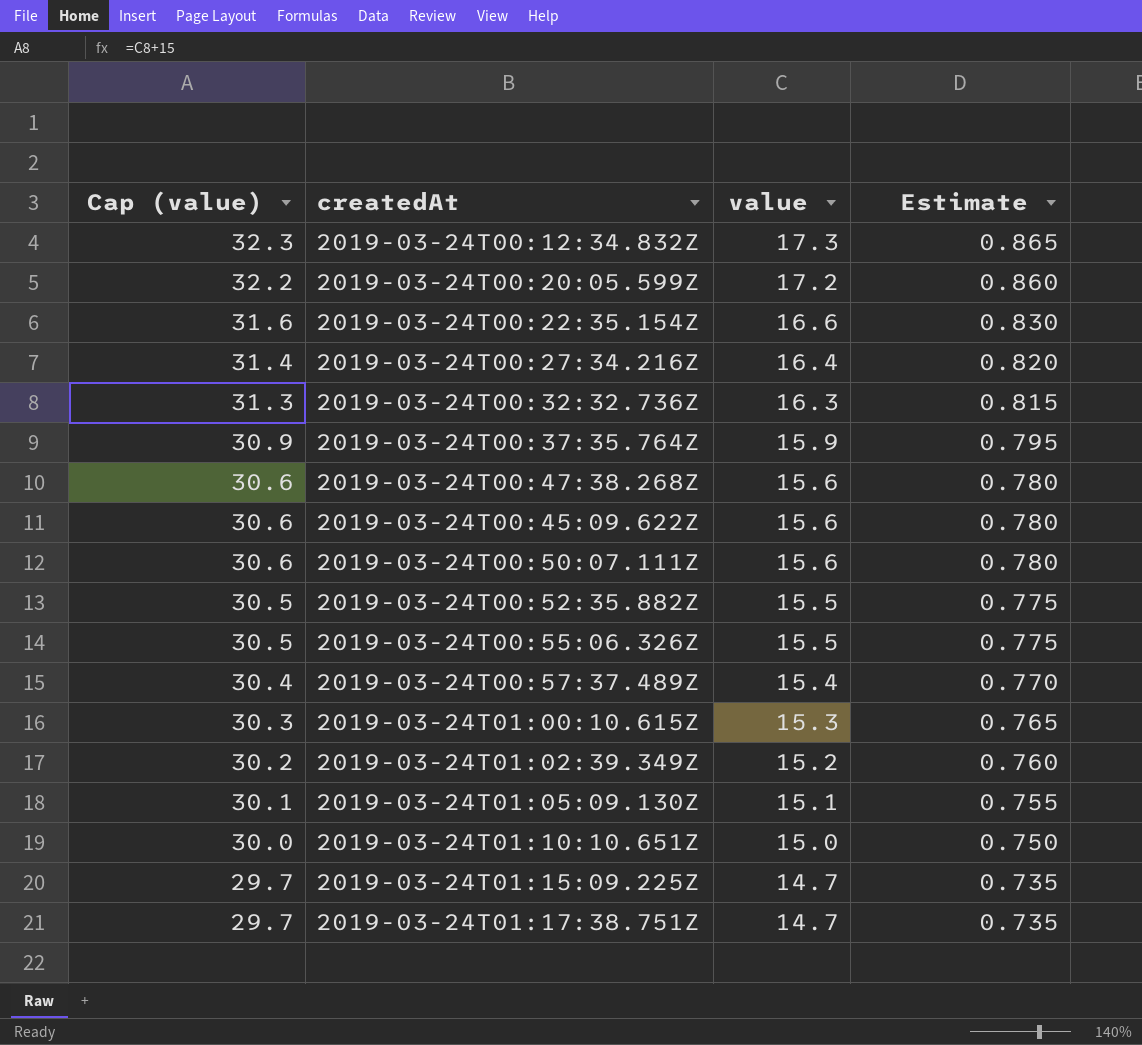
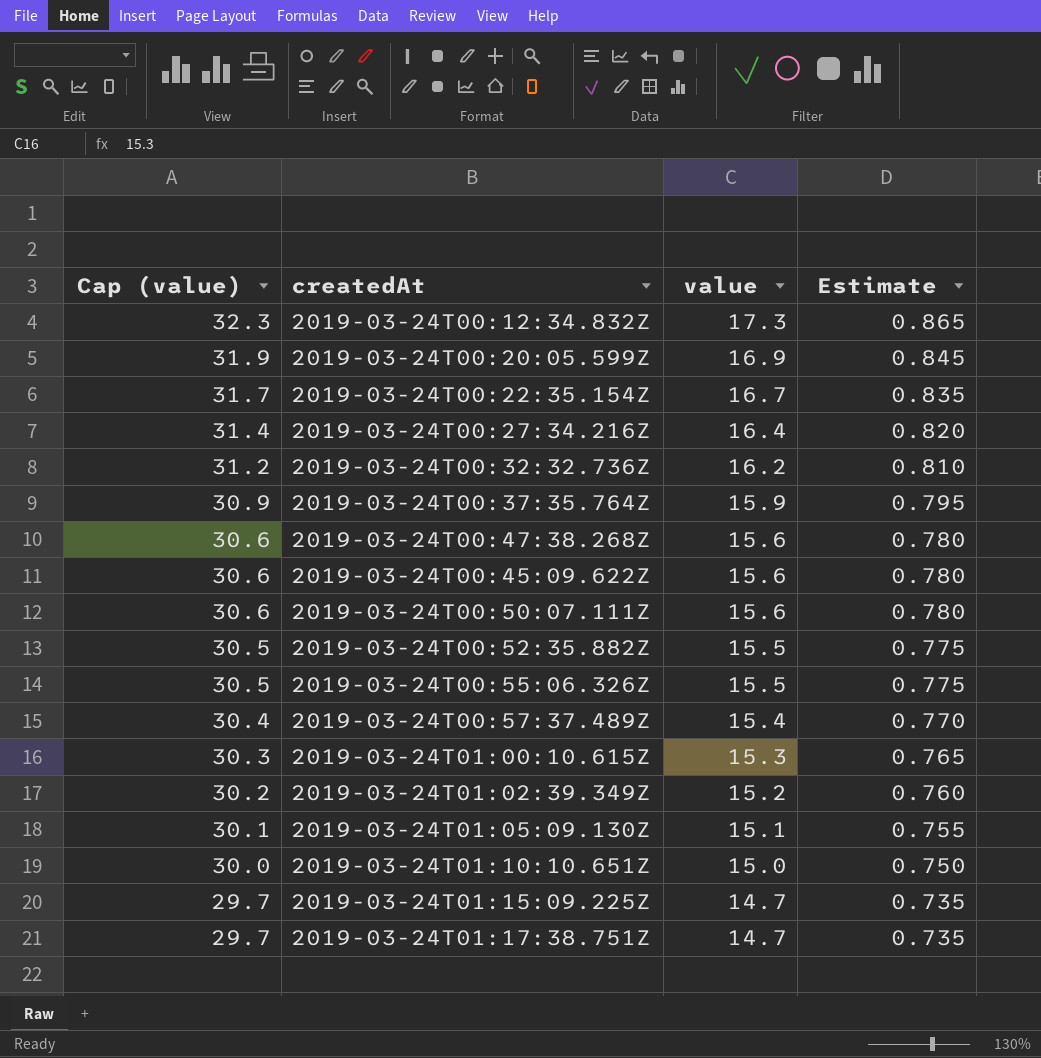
2019-03-24T00:20:05.599Z | Cap (value): 32.2 -> 31.9
2019-03-24T00:20:05.599Z | value: 17.2 -> 16.9
2019-03-24T00:20:05.599Z | Estimate: 0.860 -> 0.845
2019-03-24T00:22:35.154Z | Cap (value): 31.6 -> 31.7
2019-03-24T00:22:35.154Z | value: 16.6 -> 16.7
2019-03-24T00:22:35.154Z | Estimate: 0.830 -> 0.835
2019-03-24T00:32:32.736Z | Cap (value): 31.3 -> 31.2
2019-03-24T00:32:32.736Z | value: 16.3 -> 16.2
2019-03-24T00:32:32.736Z | Estimate: 0.815 -> 0.810

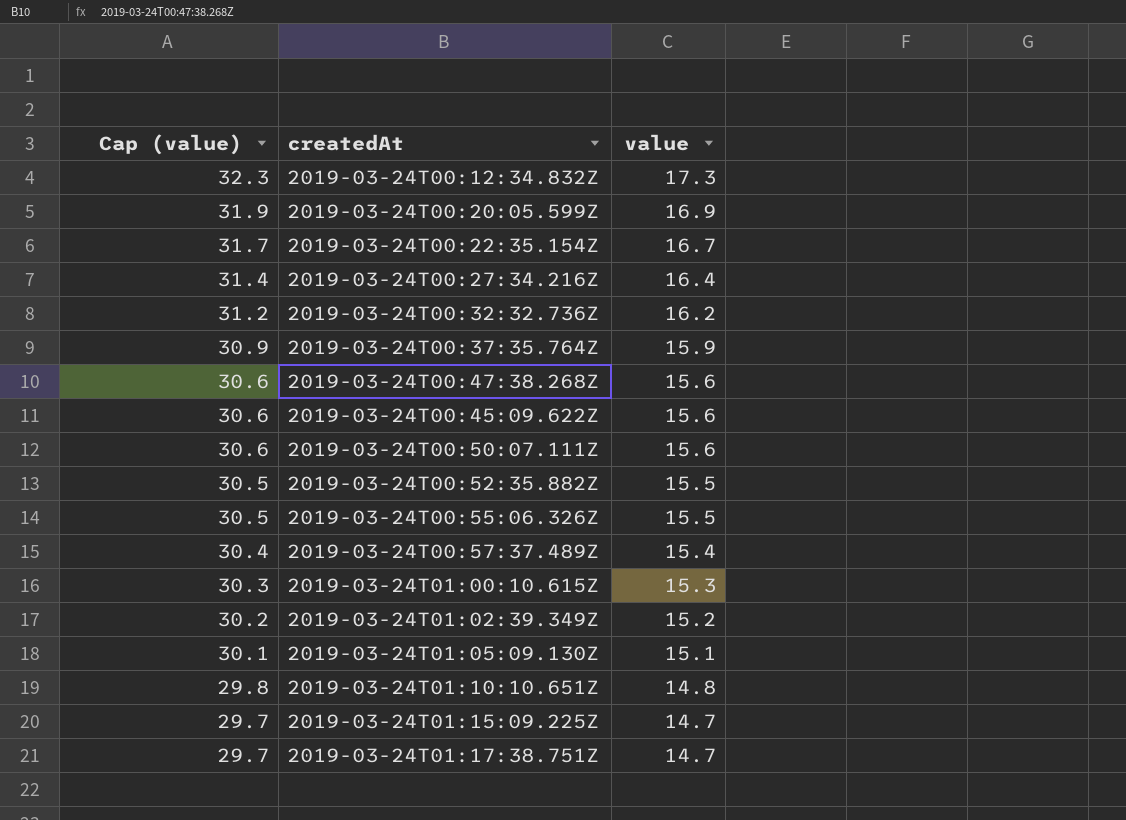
column Estimate | formula: [value] * 0.05 -> none
2019-03-24T01:10:10.651Z | Cap (value): 30.0 -> 29.8
2019-03-24T01:10:10.651Z | value: 15.0 -> 14.8

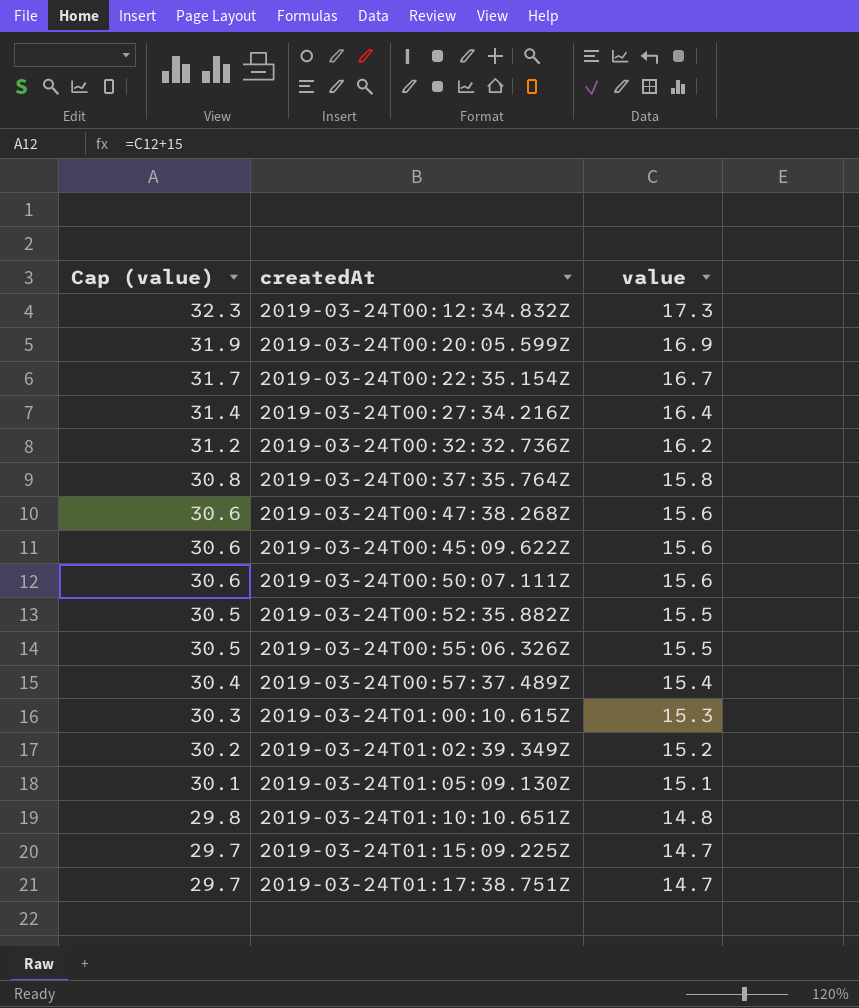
2019-03-24T00:37:35.764Z | Cap (value): 30.9 -> 30.8
2019-03-24T00:37:35.764Z | value: 15.9 -> 15.8

